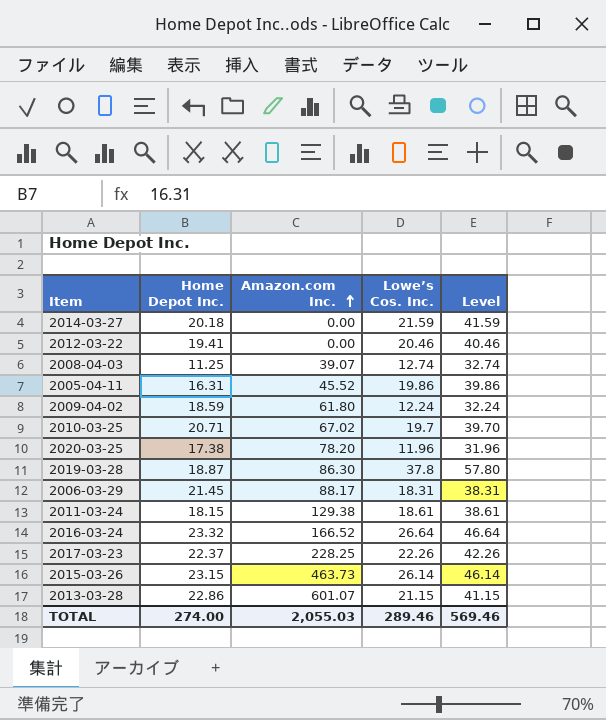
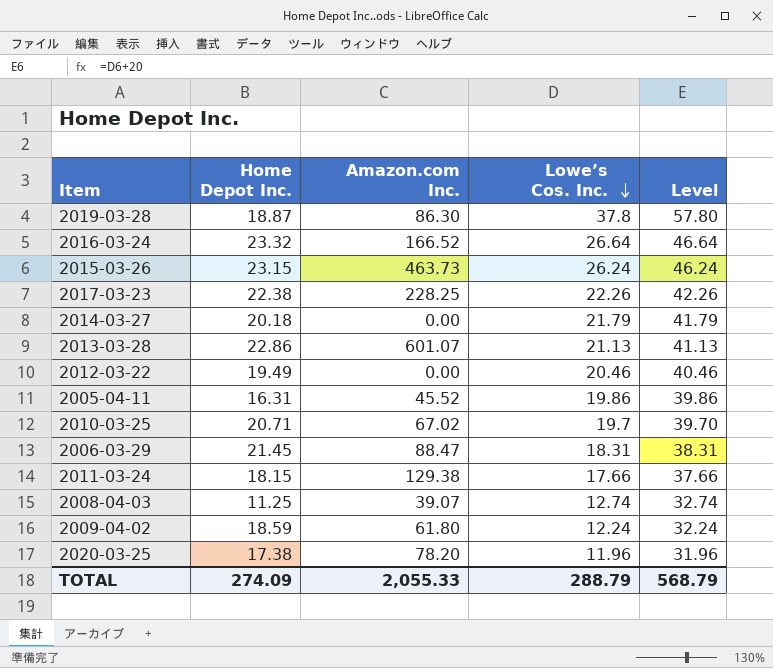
row order: Amazon.com Inc. ascending -> Lowe’s Cos. Inc. descending
2015-03-26 | Lowe’s Cos. Inc.: 26.14 -> 26.24
2015-03-26 | Level: 46.14 -> 46.24
2017-03-23 | Home Depot Inc.: 22.37 -> 22.38
2014-03-27 | Lowe’s Cos. Inc.: 21.59 -> 21.79
2014-03-27 | Level: 41.59 -> 41.79
2013-03-28 | Lowe’s Cos. Inc.: 21.15 -> 21.13
2013-03-28 | Level: 41.15 -> 41.13
2012-03-22 | Home Depot Inc.: 19.41 -> 19.49
2006-03-29 | Amazon.com Inc.: 88.17 -> 88.47
2011-03-24 | Lowe’s Cos. Inc.: 18.61 -> 17.66
2011-03-24 | Level: 38.61 -> 37.66
TOTAL | Home Depot Inc.: 274.00 -> 274.09
TOTAL | Amazon.com Inc.: 2,055.03 -> 2,055.33
TOTAL | Lowe’s Cos. Inc.: 289.46 -> 288.79
TOTAL | Level: 569.46 -> 568.79

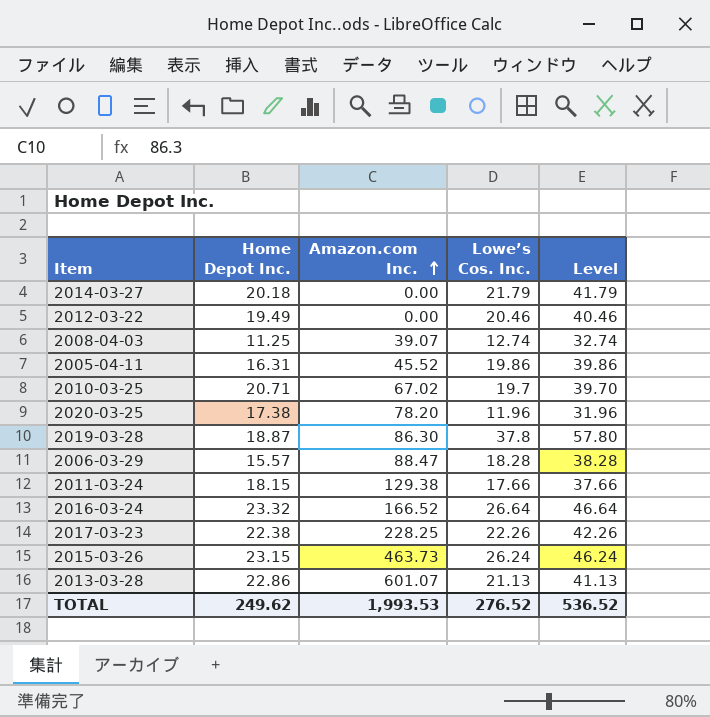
row order: Lowe’s Cos. Inc. descending -> Amazon.com Inc. ascending
row 2009-04-02: 18.59 | 61.80 | 12.24 | 32.24 -> none
2006-03-29 | Home Depot Inc.: 21.45 -> 15.57
2006-03-29 | Lowe’s Cos. Inc.: 18.31 -> 18.28
2006-03-29 | Level: 38.31 -> 38.28
TOTAL | Home Depot Inc.: 274.09 -> 249.62
TOTAL | Amazon.com Inc.: 2,055.33 -> 1,993.53
TOTAL | Lowe’s Cos. Inc.: 288.79 -> 276.52
TOTAL | Level: 568.79 -> 536.52

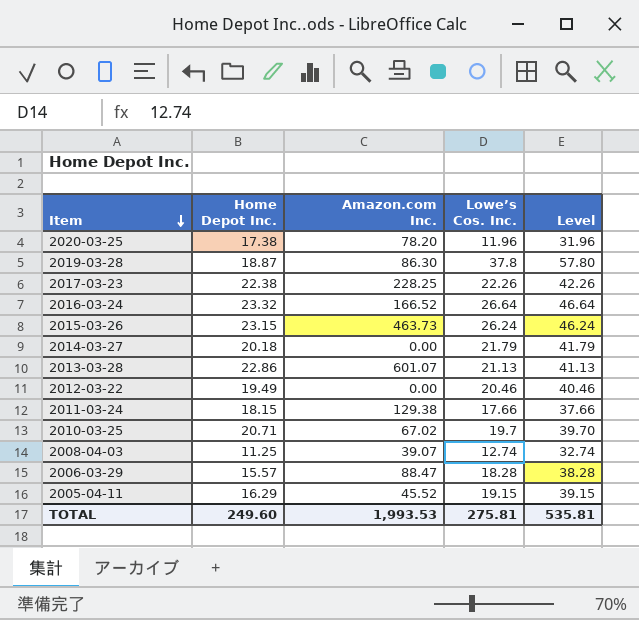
row order: Amazon.com Inc. ascending -> Item descending
2005-04-11 | Home Depot Inc.: 16.31 -> 16.29
2005-04-11 | Lowe’s Cos. Inc.: 19.86 -> 19.15
2005-04-11 | Level: 39.86 -> 39.15
TOTAL | Home Depot Inc.: 249.62 -> 249.60
TOTAL | Lowe’s Cos. Inc.: 276.52 -> 275.81
TOTAL | Level: 536.52 -> 535.81

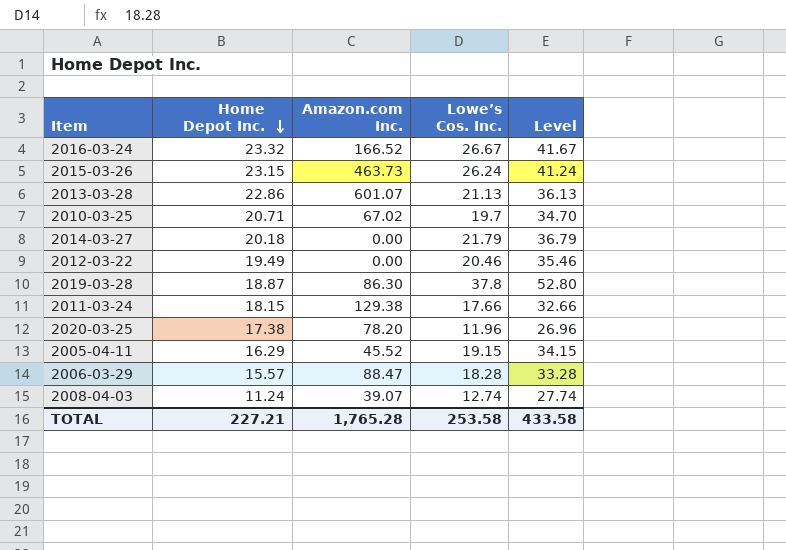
row order: Item descending -> Home Depot Inc. descending
column Level | formula: [Lowe’s Cos. Inc.] + 20 -> [Lowe’s Cos. Inc.] + 15
row 2017-03-23: 22.38 | 228.25 | 22.26 | 42.26 -> none
2016-03-24 | Lowe’s Cos. Inc.: 26.64 -> 26.67
2008-04-03 | Home Depot Inc.: 11.25 -> 11.24
TOTAL | Home Depot Inc.: 249.60 -> 227.21
TOTAL | Amazon.com Inc.: 1,993.53 -> 1,765.28
TOTAL | Lowe’s Cos. Inc.: 275.81 -> 253.58
TOTAL | Level: 535.81 -> 433.58

